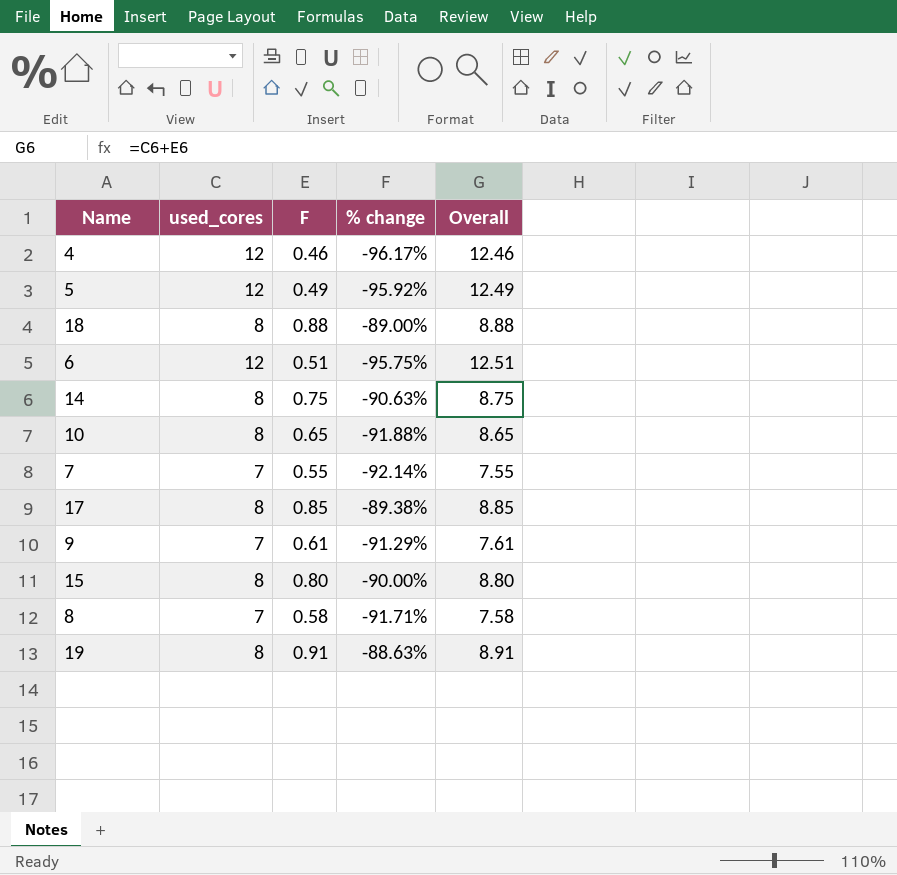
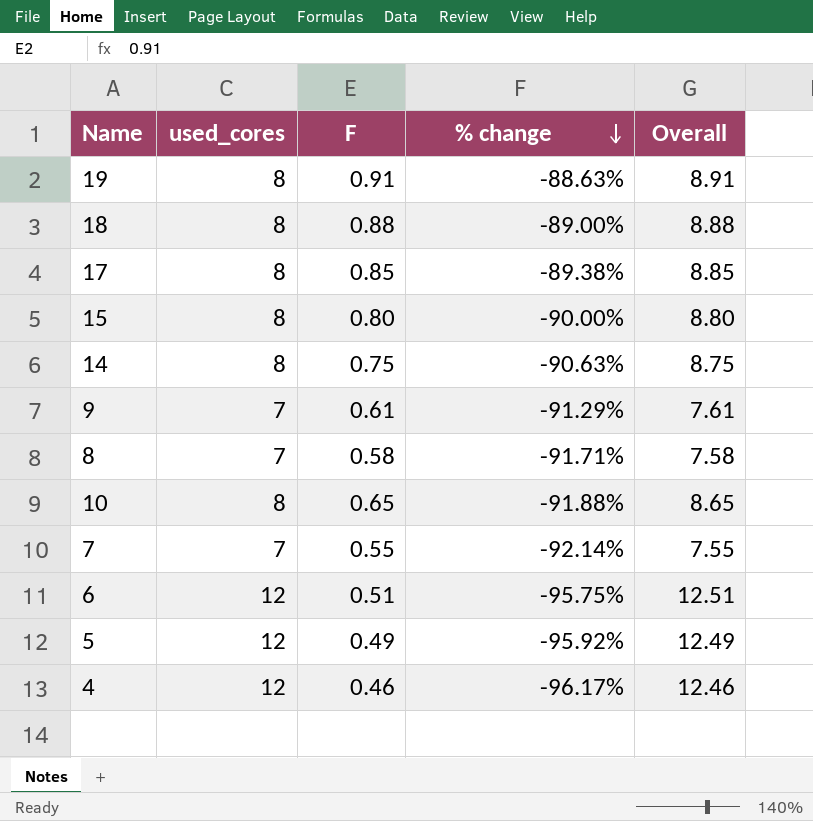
row order: none -> % change descending

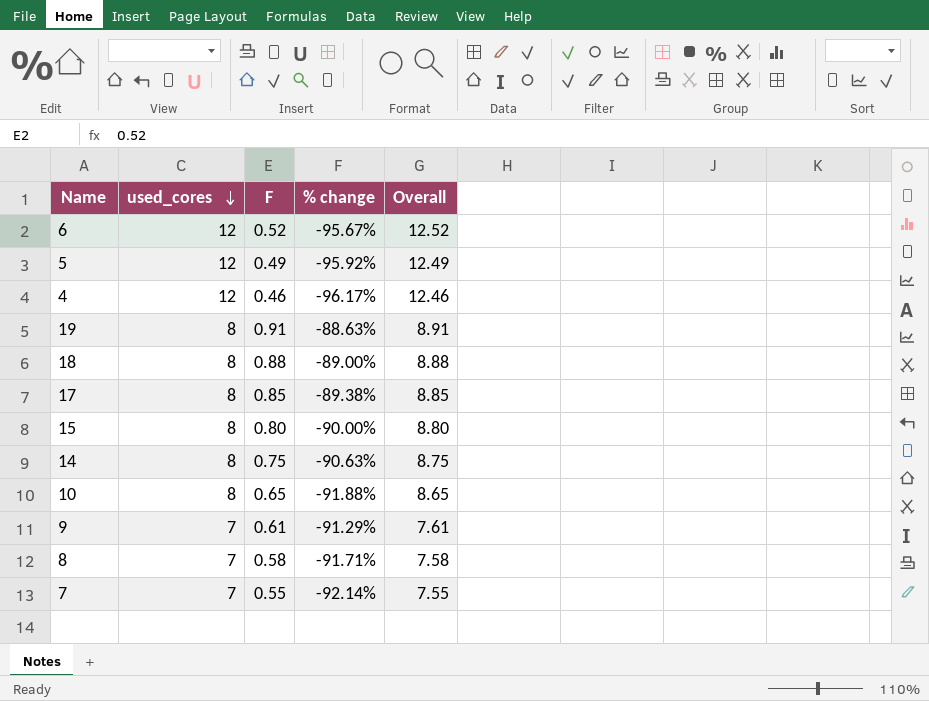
row order: % change descending -> used_cores descending
6 | F: 0.51 -> 0.52
6 | % change: -95.75% -> -95.67%
6 | Overall: 12.51 -> 12.52

